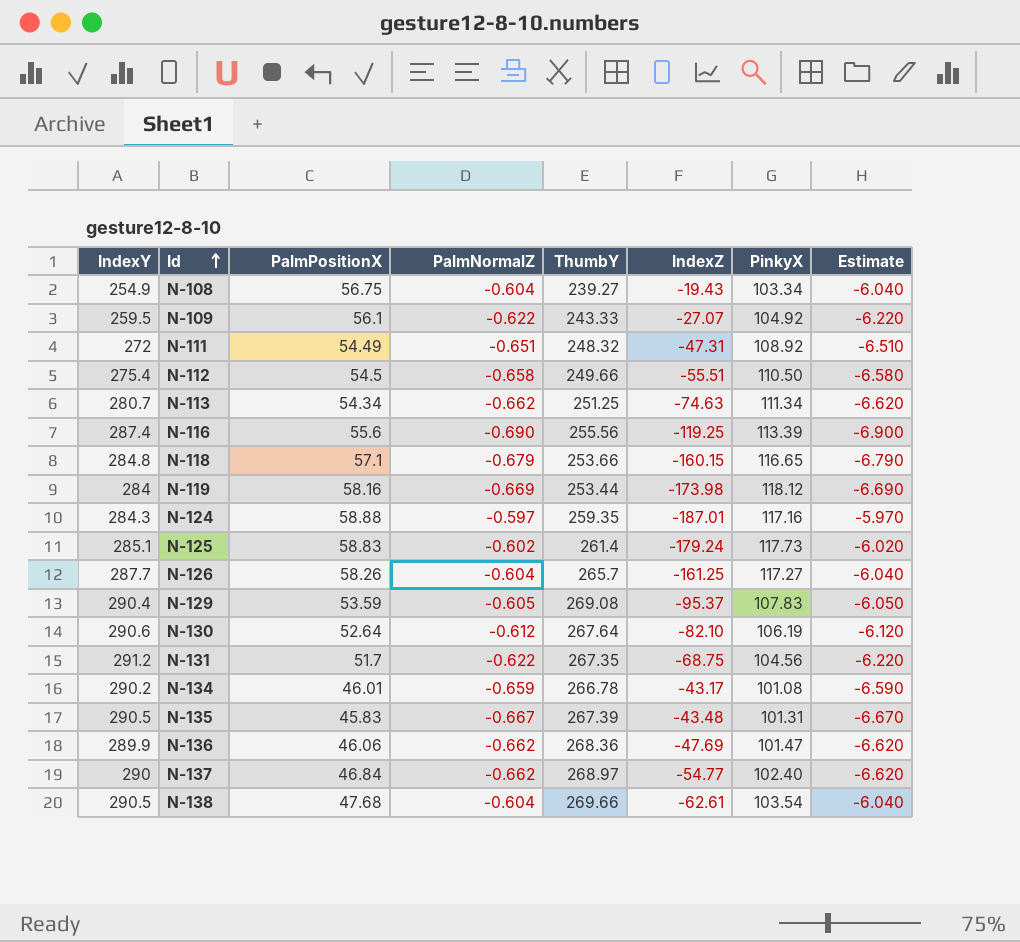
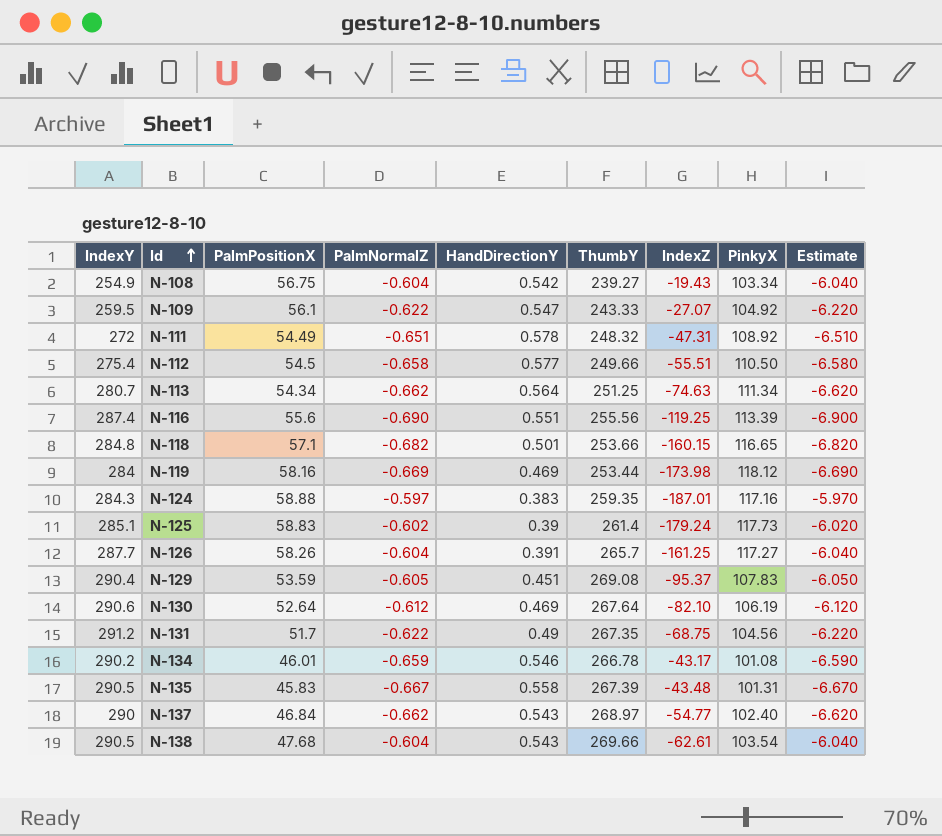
column HandDirectionY | position: none -> 5
row N-136: 289.9 | 46.06 | -0.662 | 268.36 | -47.69 | 101.47 | -6.620 -> none
N-118 | PalmNormalZ: -0.679 -> -0.682
N-118 | Estimate: -6.790 -> -6.820

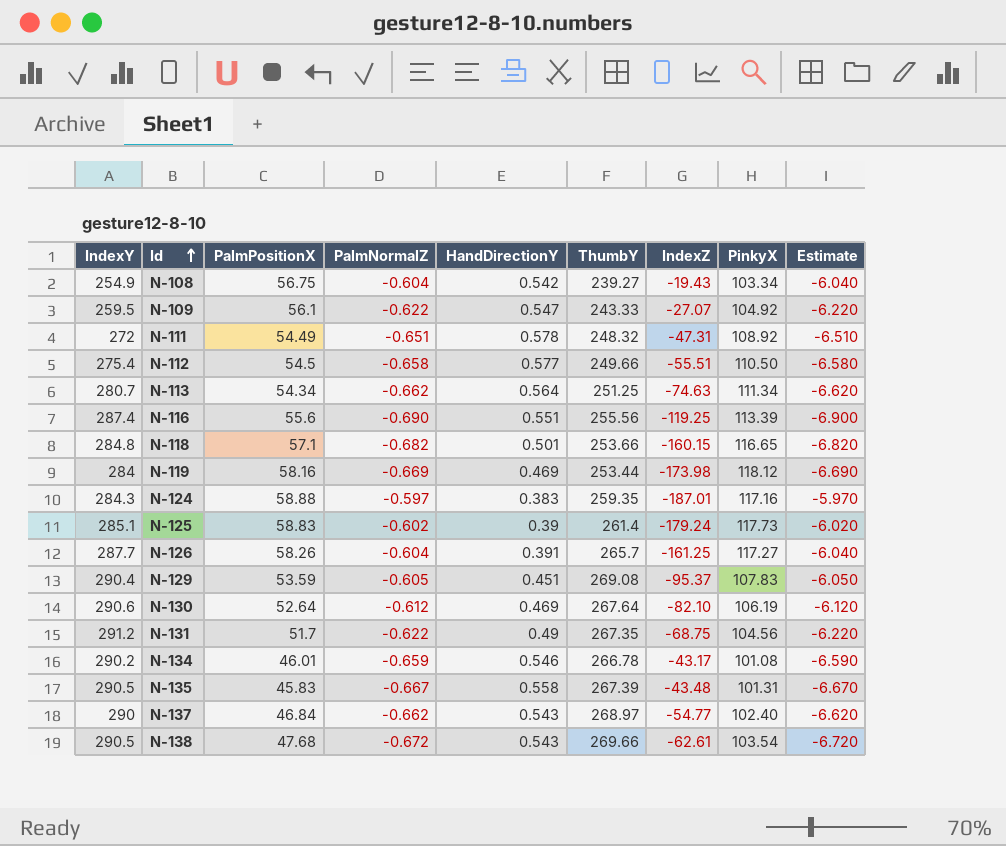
N-138 | PalmNormalZ: -0.604 -> -0.672
N-138 | Estimate: -6.040 -> -6.720

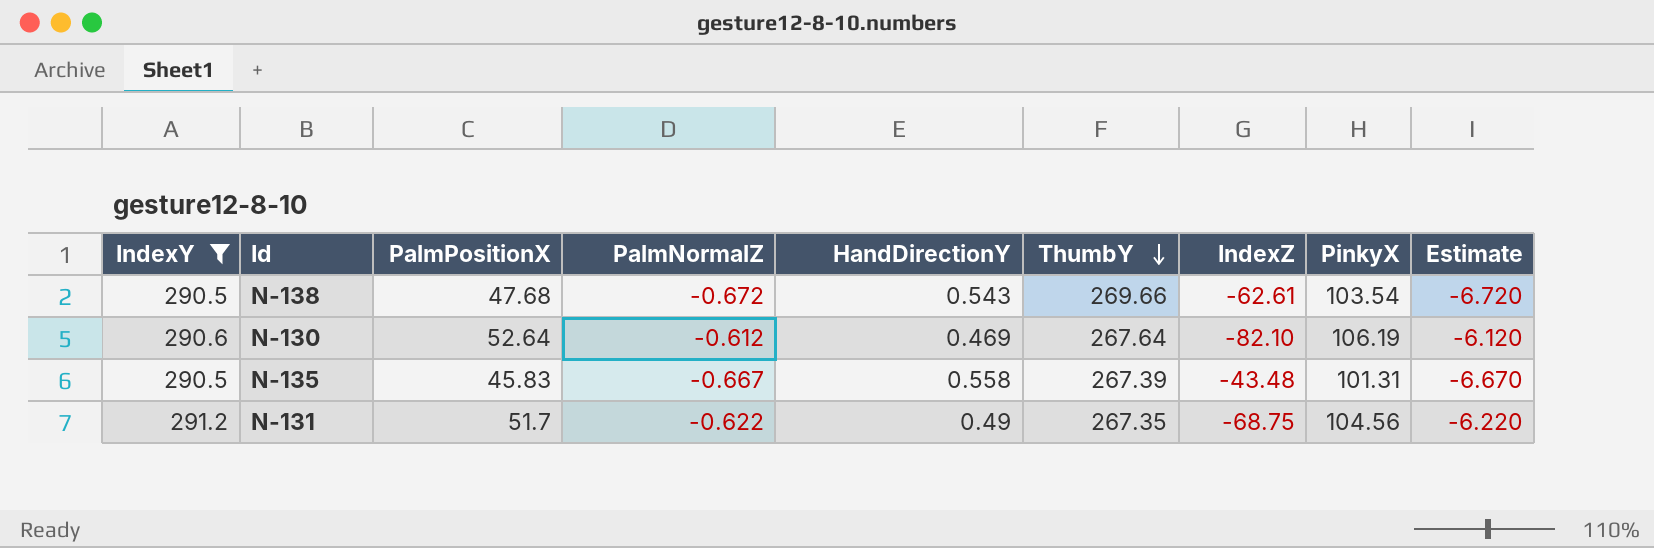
filter: none -> IndexY >= 290.5
row order: Id ascending -> ThumbY descending

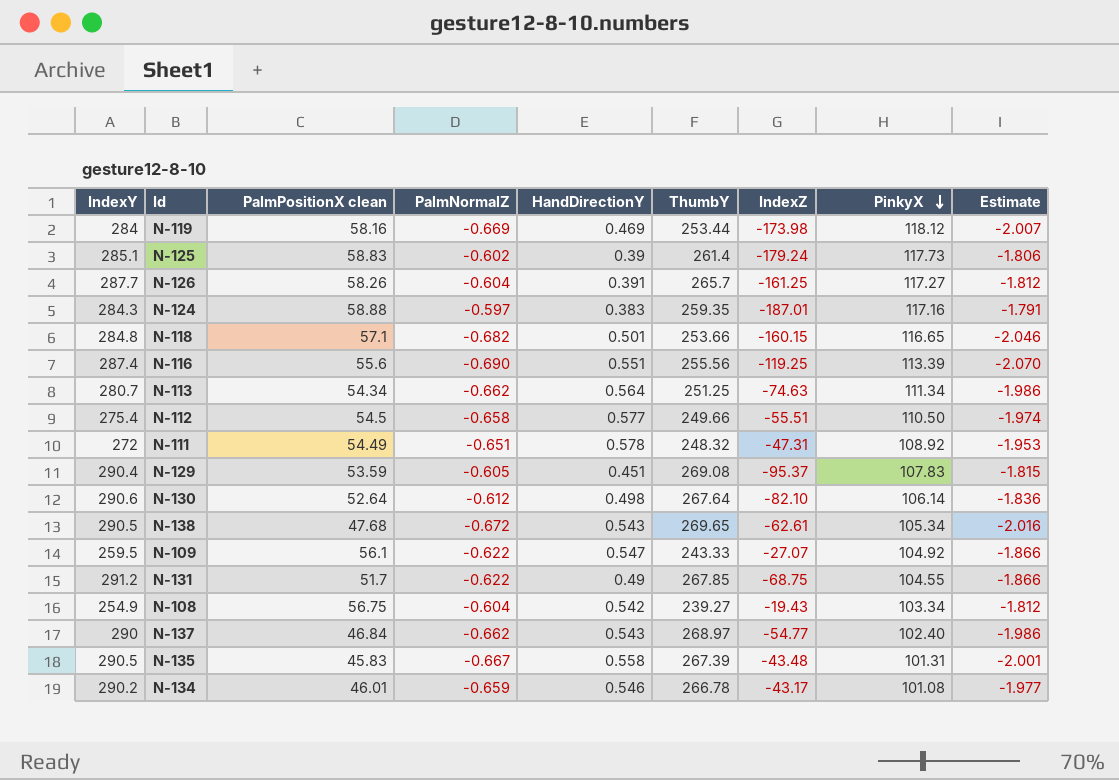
filter: IndexY >= 290.5 -> none
row order: ThumbY descending -> PinkyX descending
column name: PalmPositionX -> PalmPositionX clean
column Estimate | formula: [PalmNormalZ] * 10 -> [PalmNormalZ] * 3
N-130 | HandDirectionY: 0.469 -> 0.498
N-130 | PinkyX: 106.19 -> 106.14
N-138 | ThumbY: 269.66 -> 269.65
N-138 | PinkyX: 103.54 -> 105.34
N-131 | ThumbY: 267.35 -> 267.85
N-131 | PinkyX: 104.56 -> 104.55

